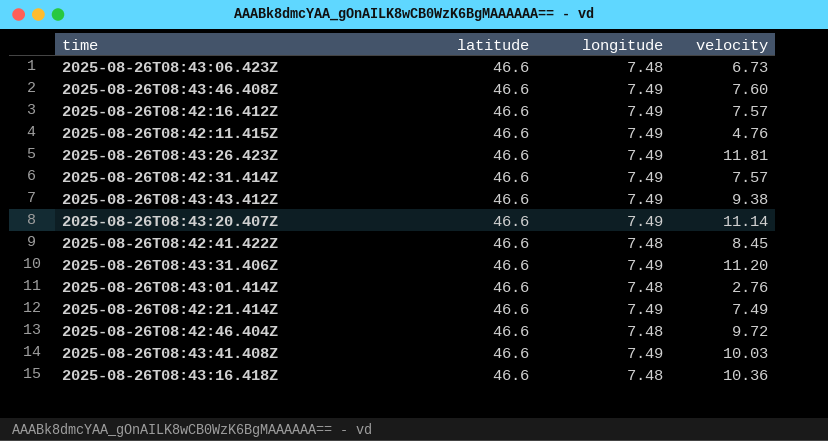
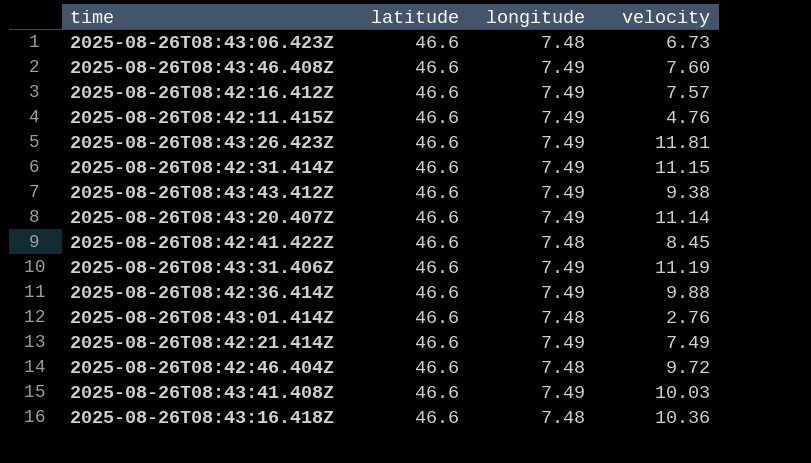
2025-08-26T08:42:31.414Z | velocity: 7.57 -> 11.15
2025-08-26T08:43:31.406Z | velocity: 11.20 -> 11.19
row 2025-08-26T08:42:36.414Z: none -> 46.6 | 7.49 | 9.88

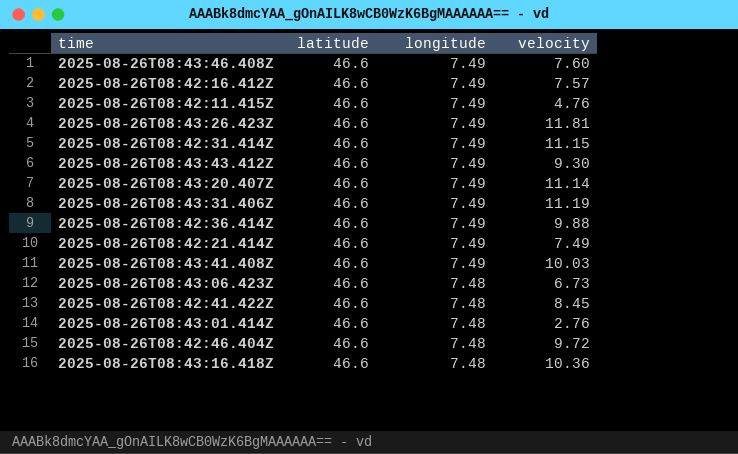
row order: none -> longitude descending
2025-08-26T08:43:43.412Z | velocity: 9.38 -> 9.30

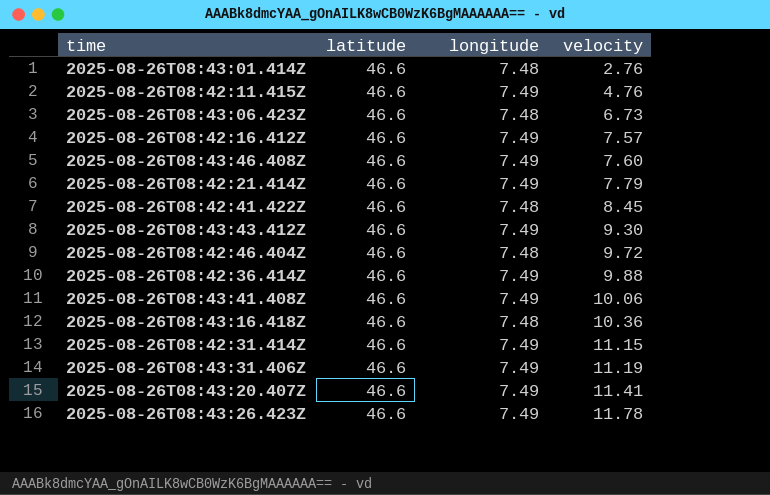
row order: longitude descending -> velocity ascending
2025-08-26T08:42:21.414Z | velocity: 7.49 -> 7.79
2025-08-26T08:43:41.408Z | velocity: 10.03 -> 10.06
2025-08-26T08:43:20.407Z | velocity: 11.14 -> 11.41
2025-08-26T08:43:26.423Z | velocity: 11.81 -> 11.78

